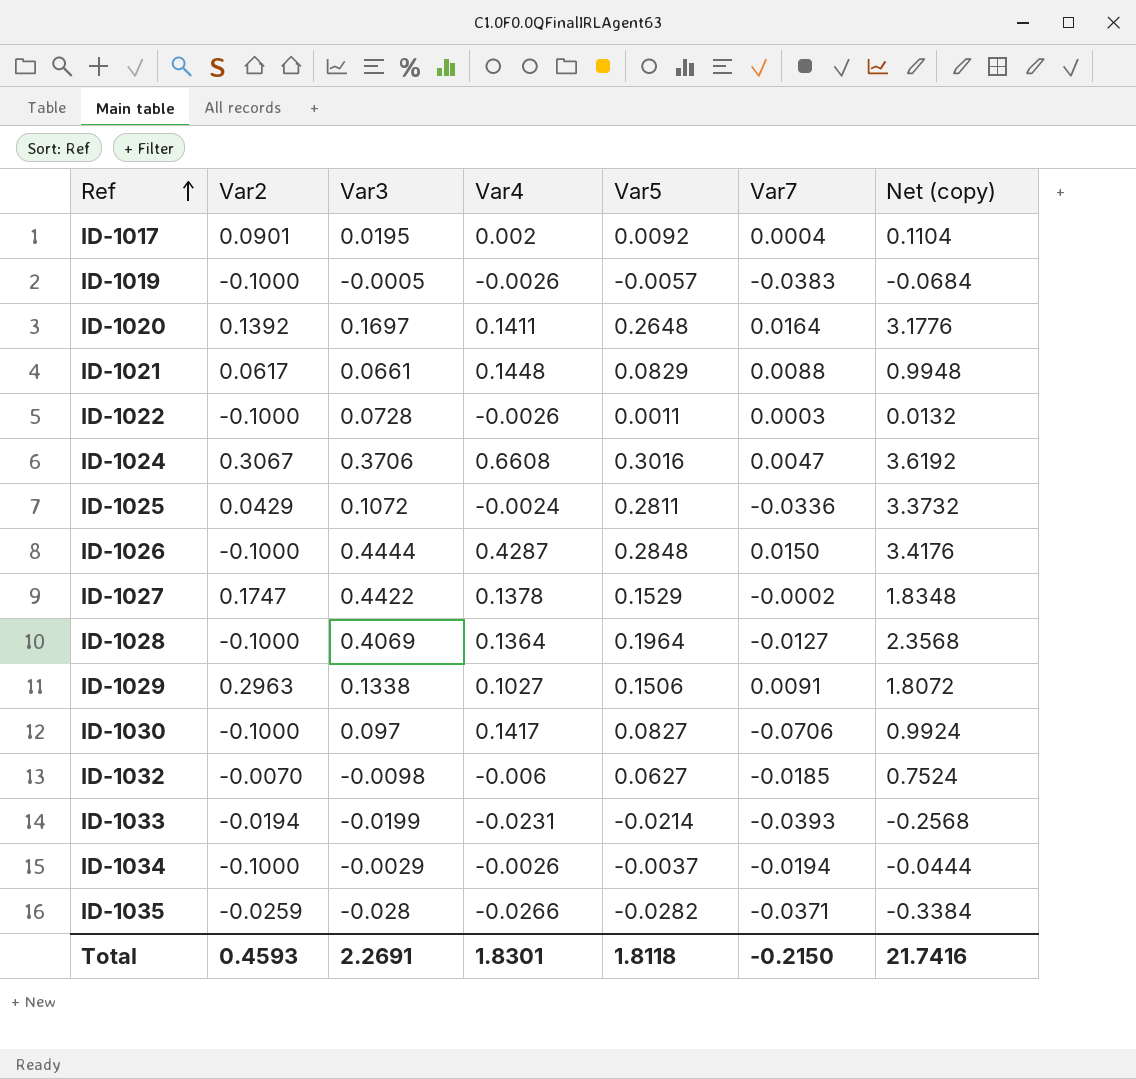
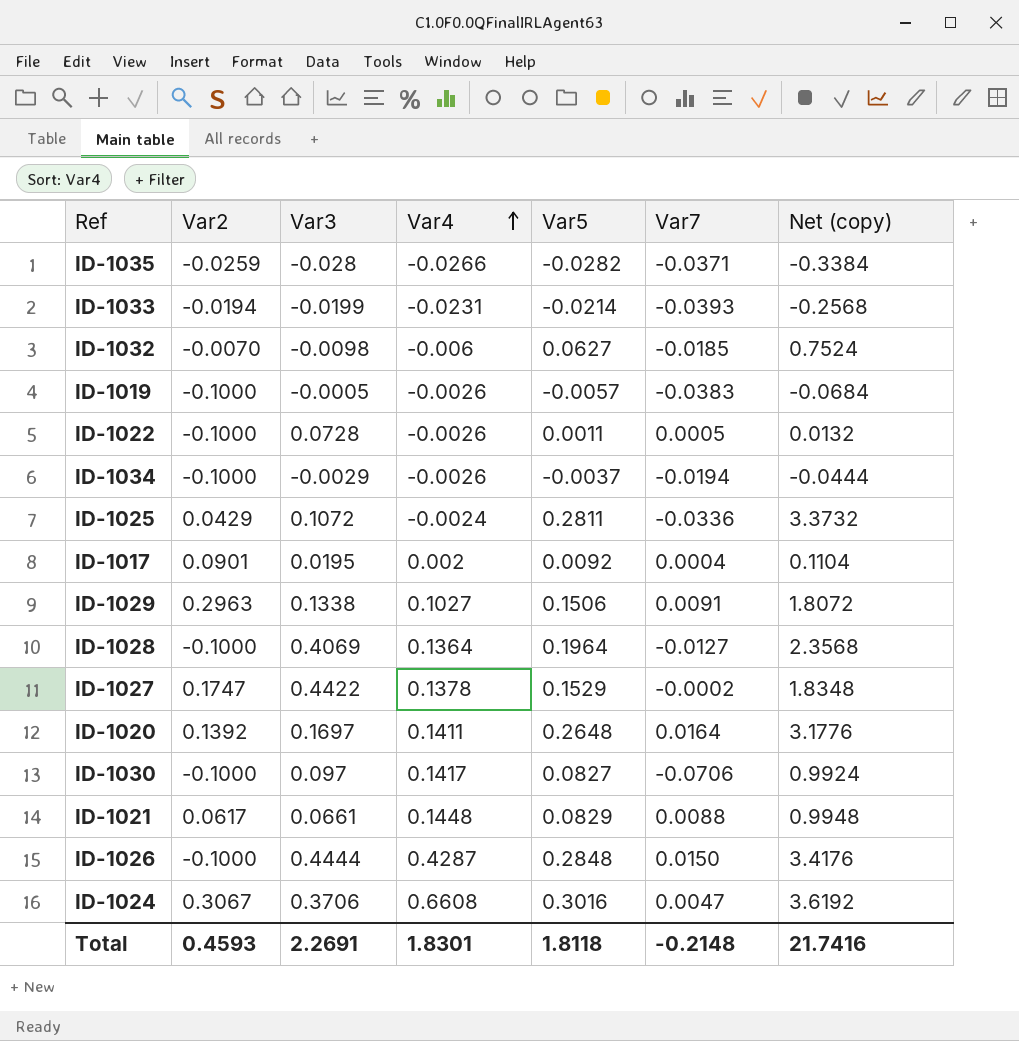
row order: Ref ascending -> Var4 ascending
ID-1022 | Var7: 0.0003 -> 0.0005
Total | Var7: -0.2150 -> -0.2148

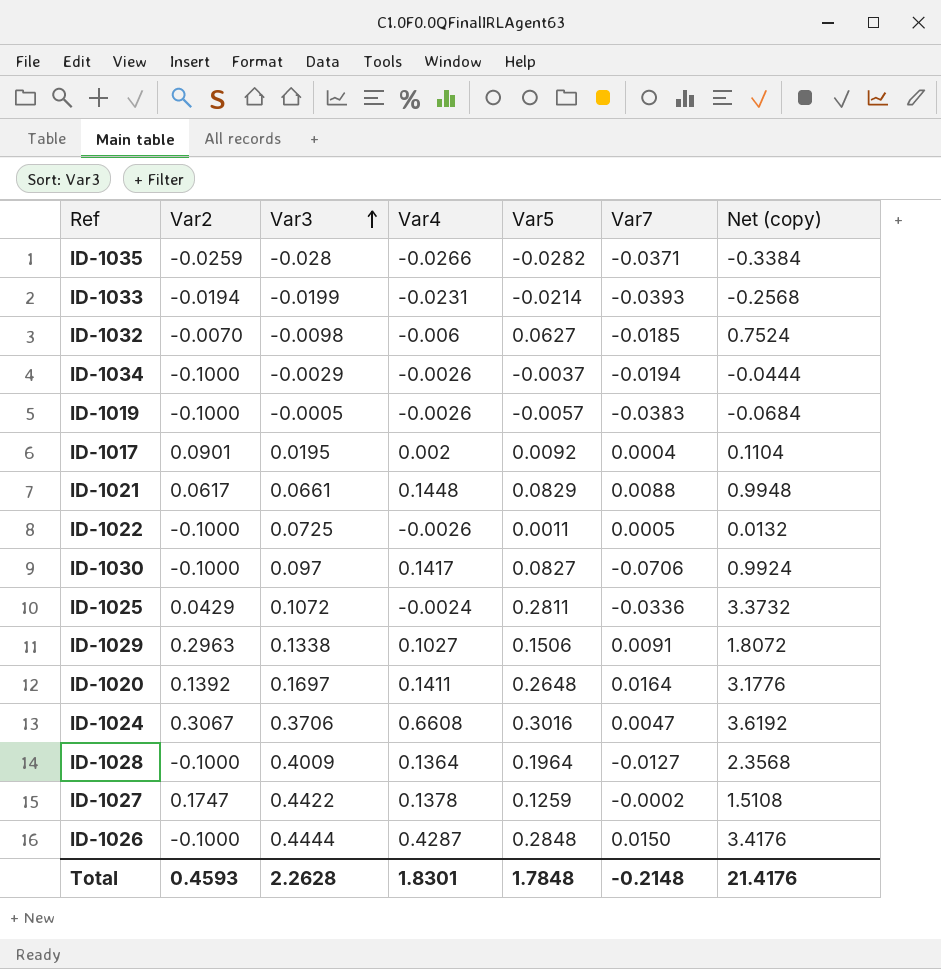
row order: Var4 ascending -> Var3 ascending
ID-1022 | Var3: 0.0728 -> 0.0725
ID-1028 | Var3: 0.4069 -> 0.4009
ID-1027 | Var5: 0.1529 -> 0.1259
ID-1027 | Net (copy): 1.8348 -> 1.5108
Total | Var3: 2.2691 -> 2.2628
Total | Var5: 1.8118 -> 1.7848
Total | Net (copy): 21.7416 -> 21.4176

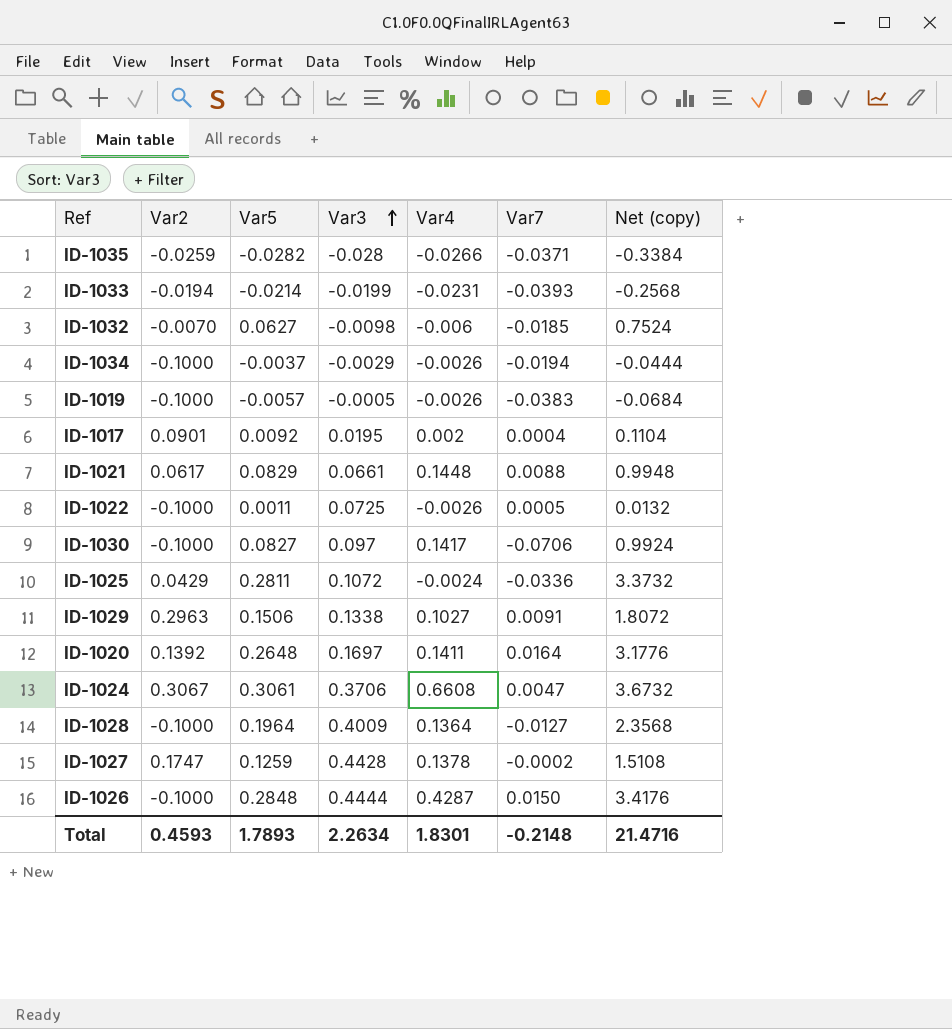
column Var5 | position: 5 -> 3
ID-1024 | Var5: 0.3016 -> 0.3061
ID-1024 | Net (copy): 3.6192 -> 3.6732
ID-1027 | Var3: 0.4422 -> 0.4428
Total | Var5: 1.7848 -> 1.7893
Total | Var3: 2.2628 -> 2.2634
Total | Net (copy): 21.4176 -> 21.4716

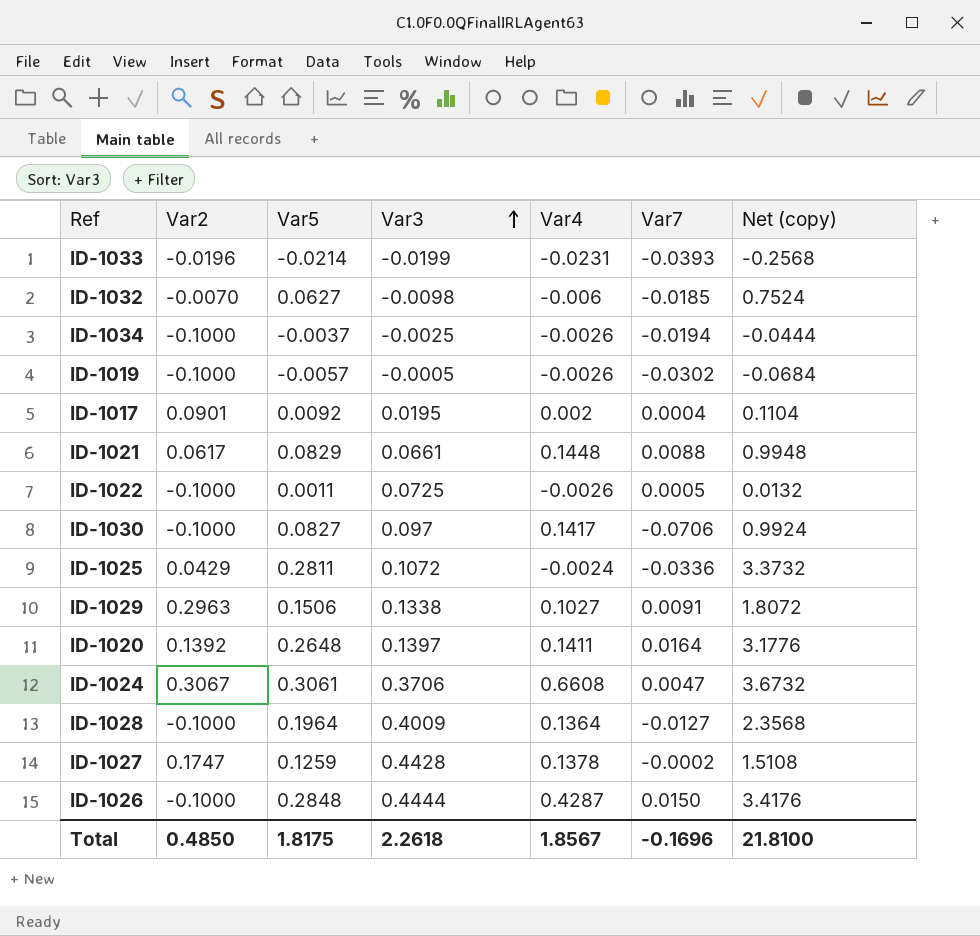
row ID-1035: -0.0259 | -0.0282 | -0.028 | -0.0266 | -0.0371 | -0.3384 -> none
ID-1033 | Var2: -0.0194 -> -0.0196
ID-1034 | Var3: -0.0029 -> -0.0025
ID-1019 | Var7: -0.0383 -> -0.0302
ID-1020 | Var3: 0.1697 -> 0.1397
Total | Var2: 0.4593 -> 0.4850
Total | Var5: 1.7893 -> 1.8175
Total | Var3: 2.2634 -> 2.2618
Total | Var4: 1.8301 -> 1.8567
Total | Var7: -0.2148 -> -0.1696
Total | Net (copy): 21.4716 -> 21.8100

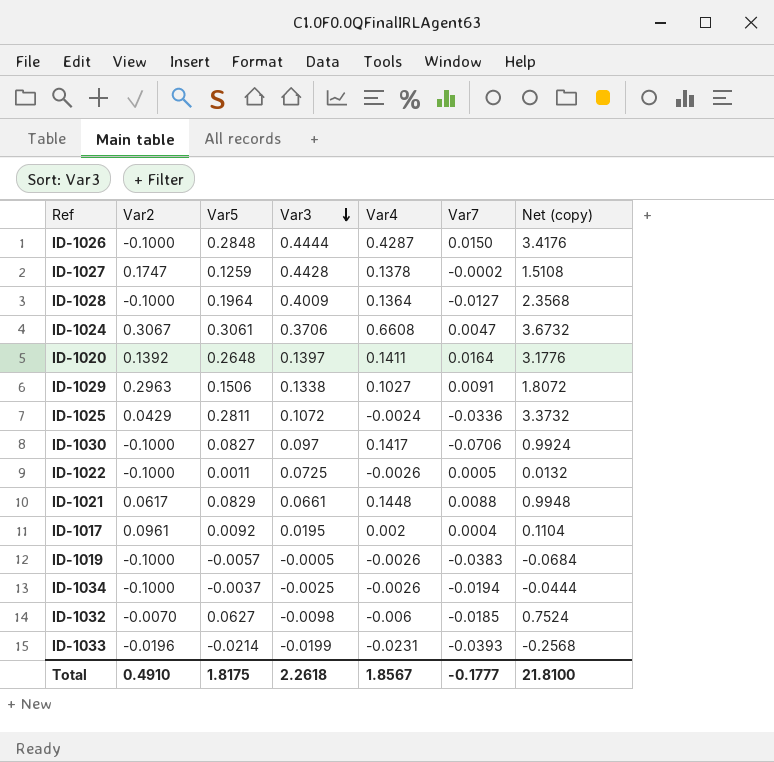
row order: Var3 ascending -> Var3 descending
ID-1017 | Var2: 0.0901 -> 0.0961
ID-1019 | Var7: -0.0302 -> -0.0383
Total | Var2: 0.4850 -> 0.4910
Total | Var7: -0.1696 -> -0.1777

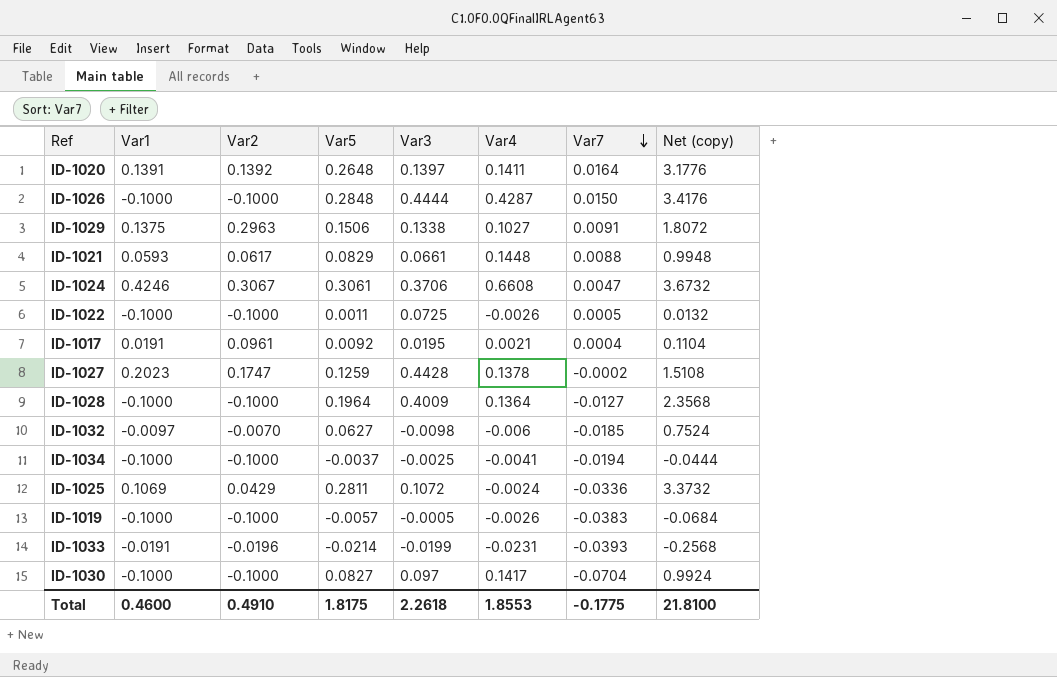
row order: Var3 descending -> Var7 descending
column Var1 | position: none -> 2
ID-1017 | Var4: 0.002 -> 0.0021
ID-1034 | Var4: -0.0026 -> -0.0041
ID-1030 | Var7: -0.0706 -> -0.0704
Total | Var4: 1.8567 -> 1.8553
Total | Var7: -0.1777 -> -0.1775

